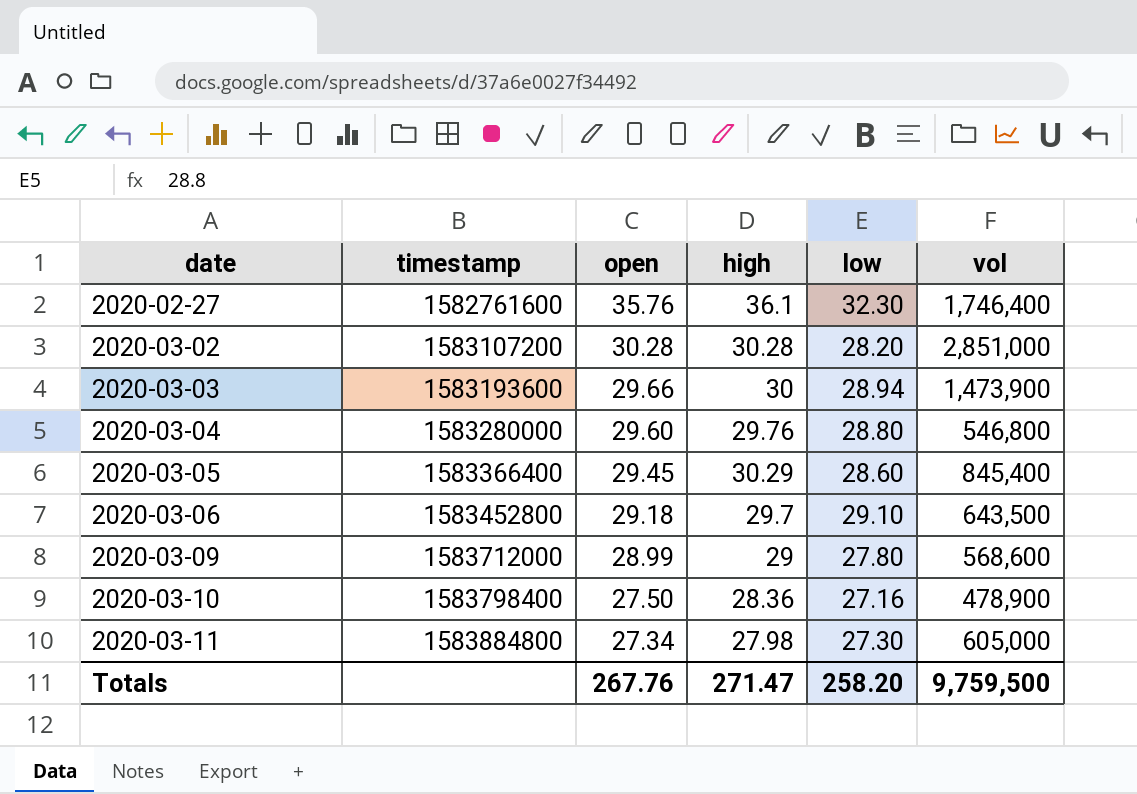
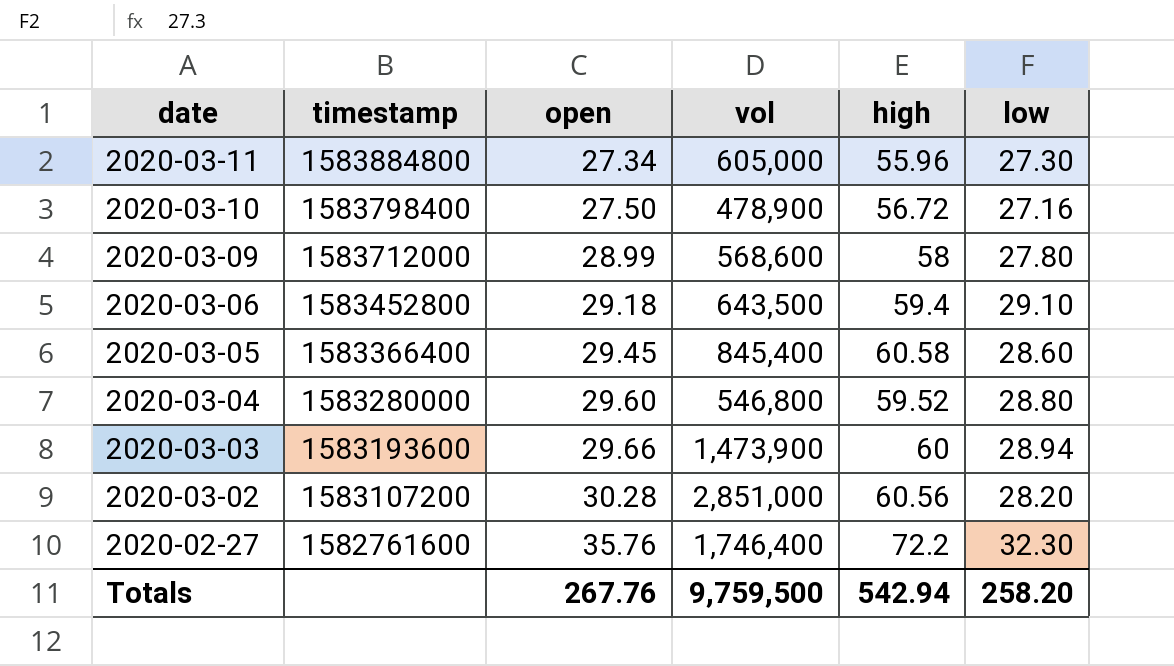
row order: date ascending -> date descending
column vol | position: 6 -> 4
2020-03-11 | high: 27.98 -> 55.96
2020-03-10 | high: 28.36 -> 56.72
2020-03-09 | high: 29 -> 58
2020-03-06 | high: 29.7 -> 59.4
2020-03-05 | high: 30.29 -> 60.58
2020-03-04 | high: 29.76 -> 59.52
2020-03-03 | high: 30 -> 60
2020-03-02 | high: 30.28 -> 60.56
2020-02-27 | high: 36.1 -> 72.2
Totals | high: 271.47 -> 542.94

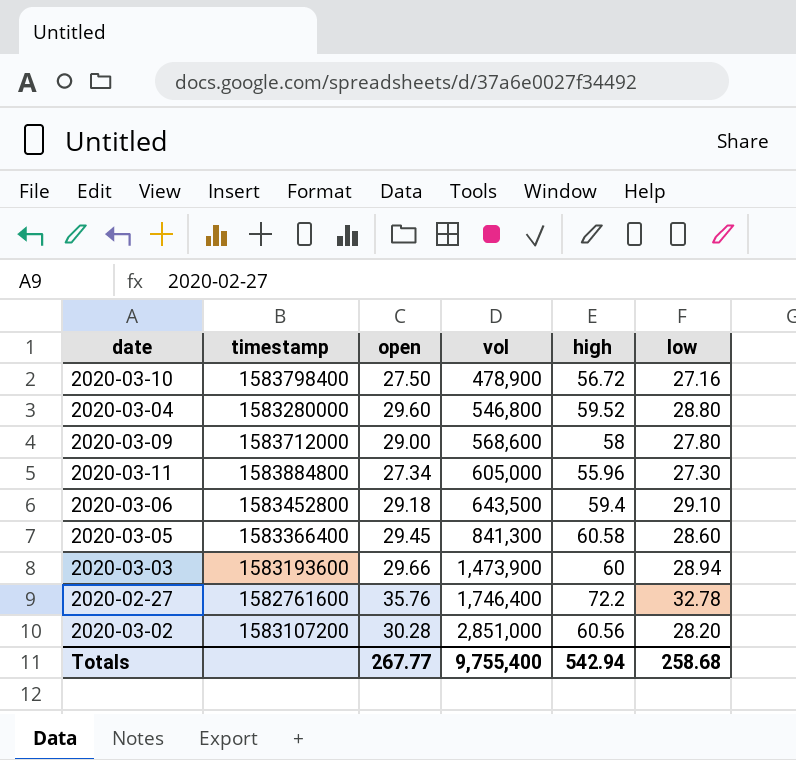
row order: date descending -> vol ascending
2020-03-09 | open: 28.99 -> 29.00
2020-03-05 | vol: 845,400 -> 841,300
2020-02-27 | low: 32.30 -> 32.78
Totals | open: 267.76 -> 267.77
Totals | vol: 9,759,500 -> 9,755,400
Totals | low: 258.20 -> 258.68

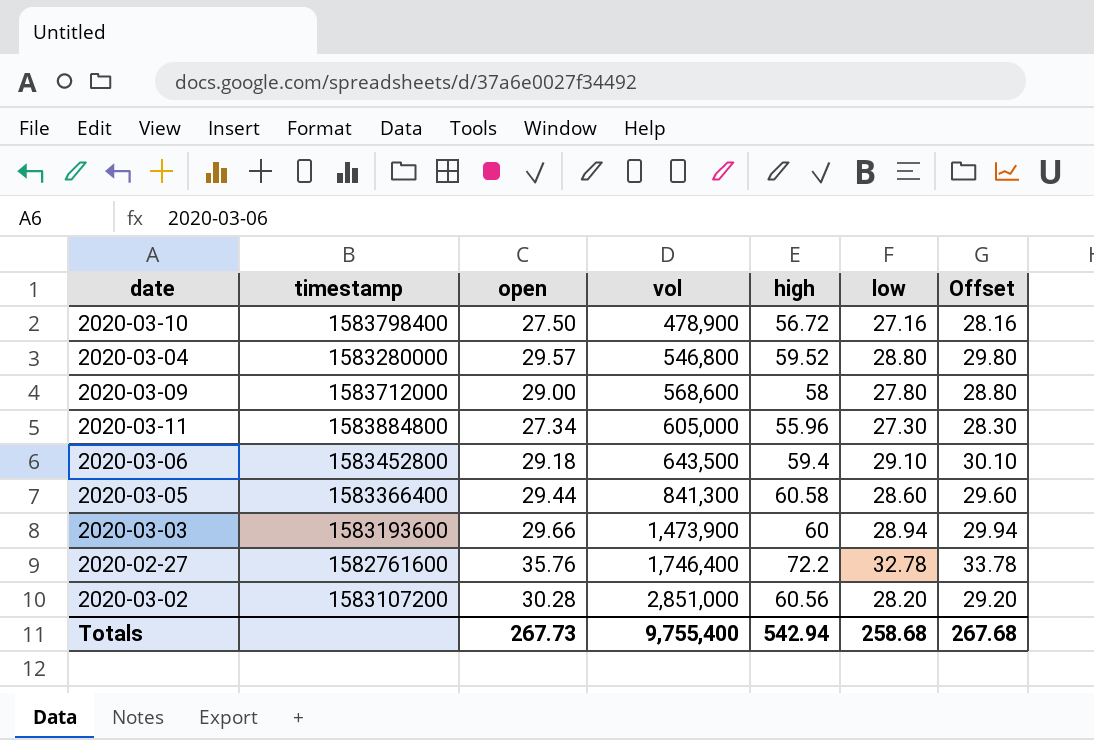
column Offset | formula: none -> [low] + 1
2020-03-04 | open: 29.60 -> 29.57
2020-03-05 | open: 29.45 -> 29.44
Totals | open: 267.77 -> 267.73

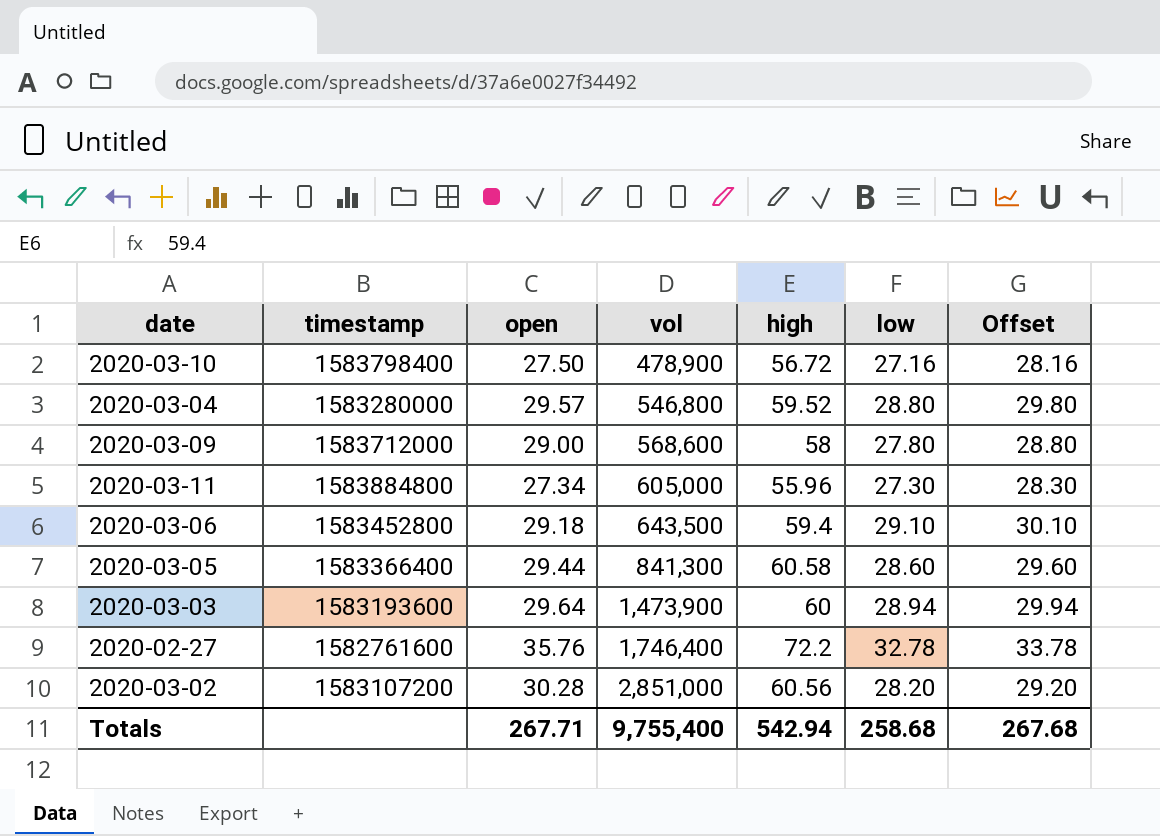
2020-03-03 | open: 29.66 -> 29.64
Totals | open: 267.73 -> 267.71

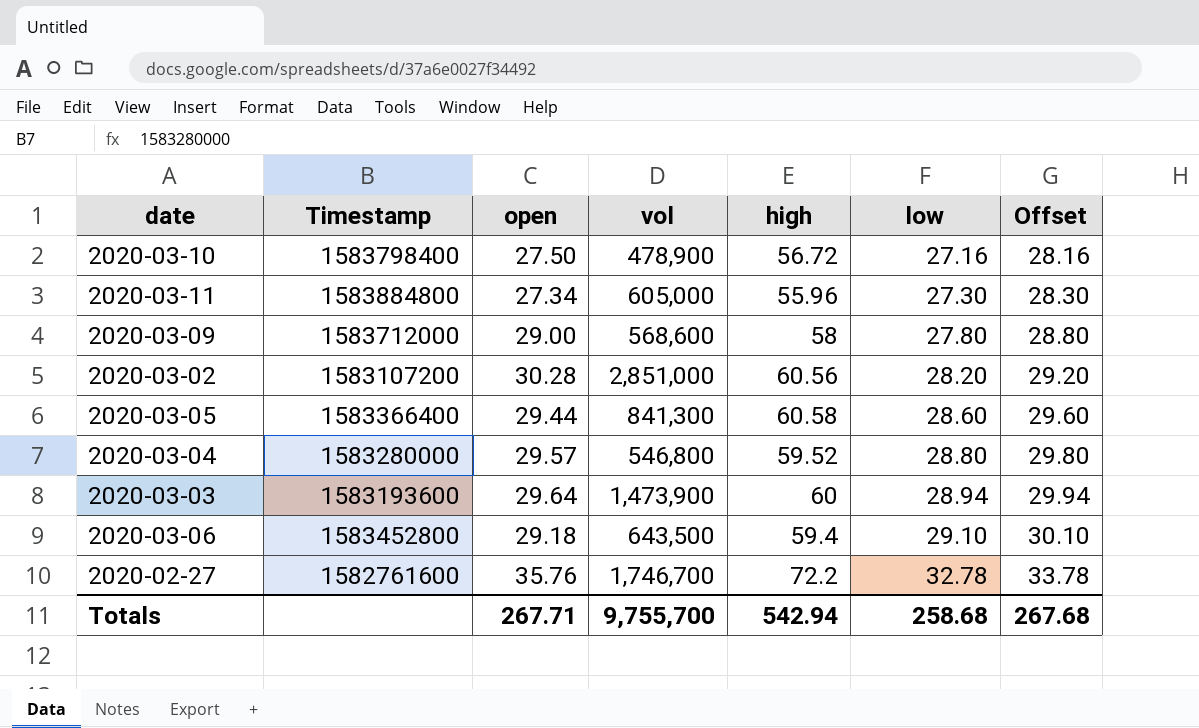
row order: vol ascending -> low ascending
column name: timestamp -> Timestamp
2020-02-27 | vol: 1,746,400 -> 1,746,700
Totals | vol: 9,755,400 -> 9,755,700

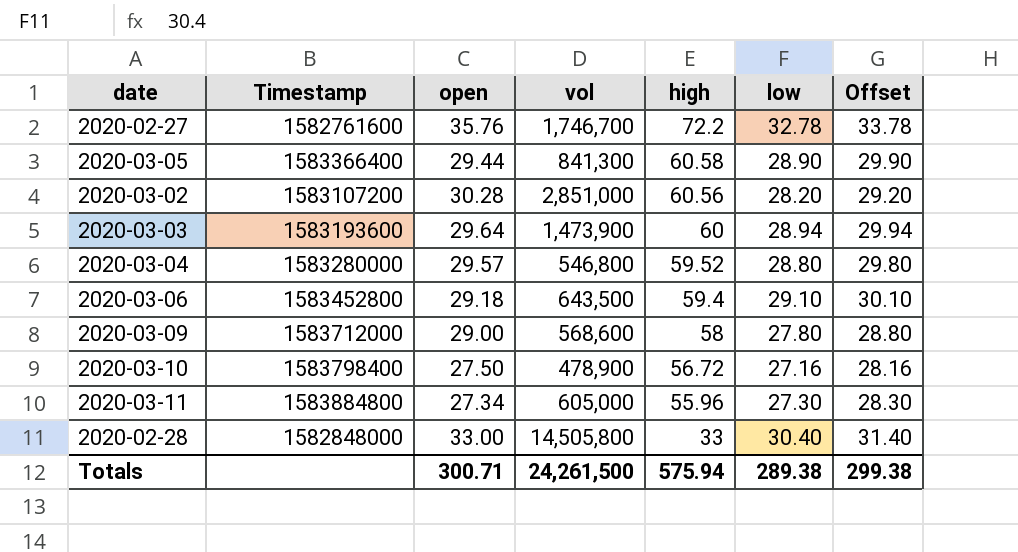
row order: low ascending -> high descending
2020-03-05 | low: 28.60 -> 28.90
2020-03-05 | Offset: 29.60 -> 29.90
row 2020-02-28: none -> 1582848000 | 33.00 | 14,505,800 | 33 | 30.40 | 31.40
Totals | open: 267.71 -> 300.71
Totals | vol: 9,755,700 -> 24,261,500
Totals | high: 542.94 -> 575.94
Totals | low: 258.68 -> 289.38
Totals | Offset: 267.68 -> 299.38

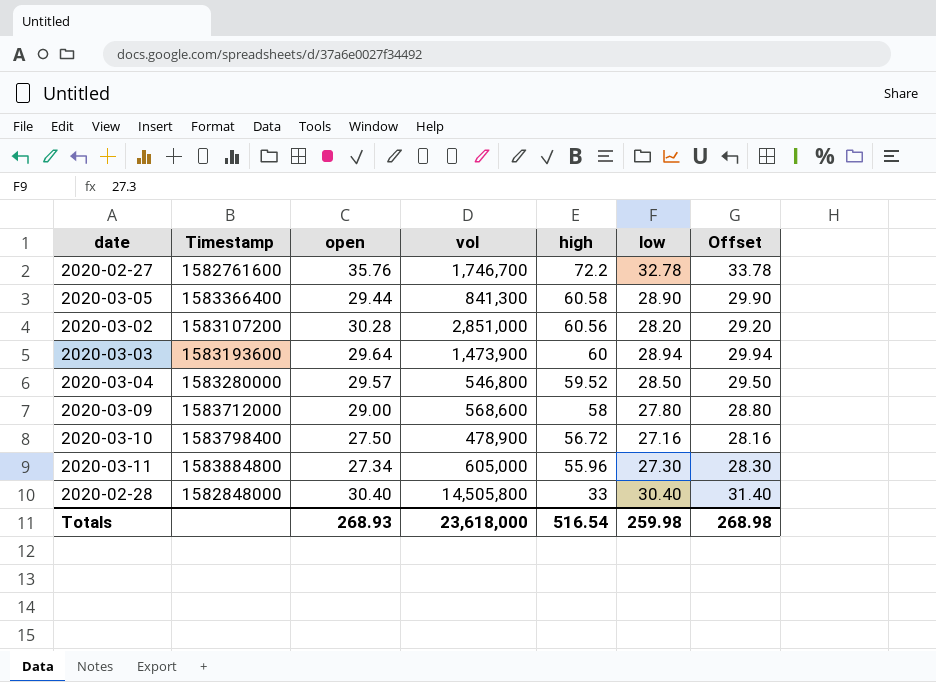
row 2020-03-06: 1583452800 | 29.18 | 643,500 | 59.4 | 29.10 | 30.10 -> none
2020-03-04 | low: 28.80 -> 28.50
2020-03-04 | Offset: 29.80 -> 29.50
2020-02-28 | open: 33.00 -> 30.40
Totals | open: 300.71 -> 268.93
Totals | vol: 24,261,500 -> 23,618,000
Totals | high: 575.94 -> 516.54
Totals | low: 289.38 -> 259.98
Totals | Offset: 299.38 -> 268.98

